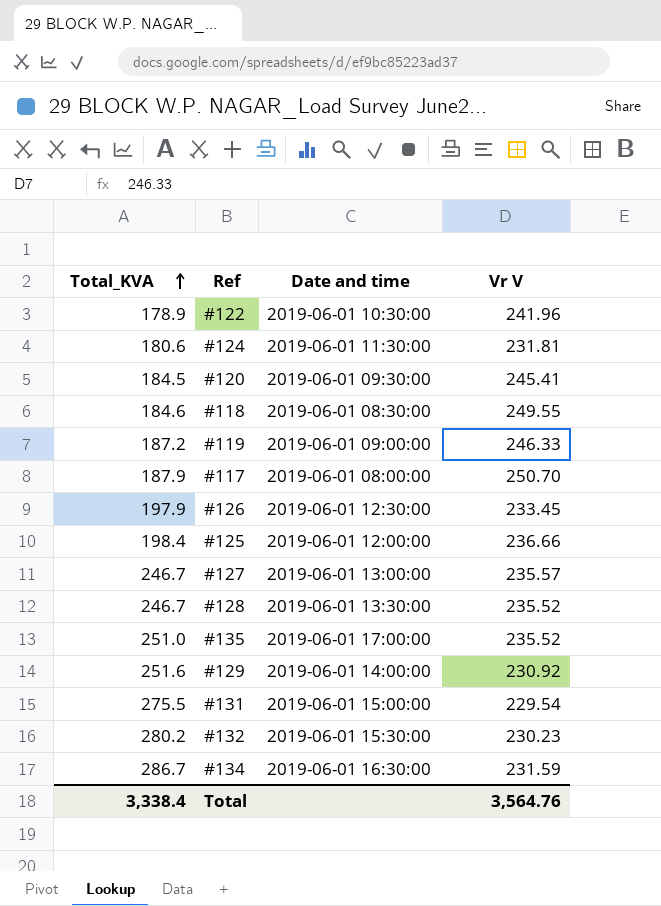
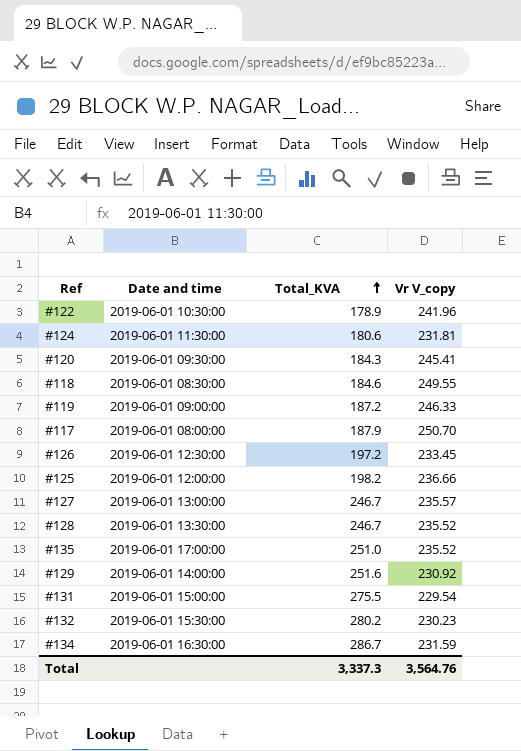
column Total_KVA | position: 1 -> 3
column name: Vr V -> Vr V_copy
#120 | Total_KVA: 184.5 -> 184.3
#126 | Total_KVA: 197.9 -> 197.2
#125 | Total_KVA: 198.4 -> 198.2
Total | Total_KVA: 3,338.4 -> 3,337.3

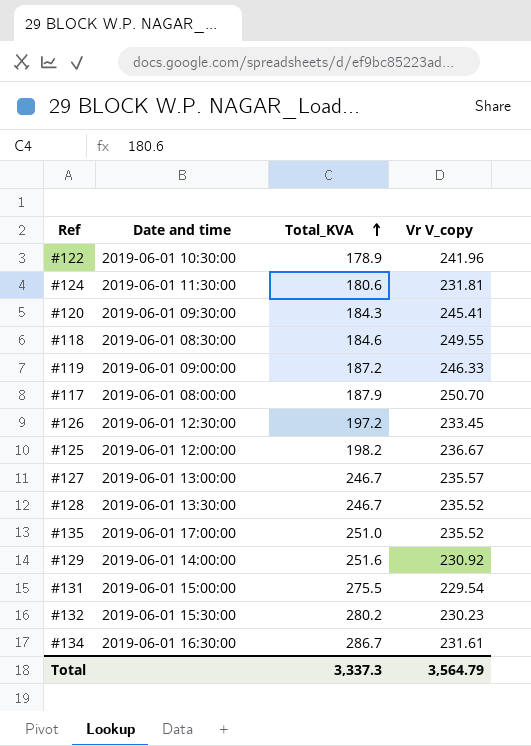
#125 | Vr V_copy: 236.66 -> 236.67
#134 | Vr V_copy: 231.59 -> 231.61
Total | Vr V_copy: 3,564.76 -> 3,564.79

